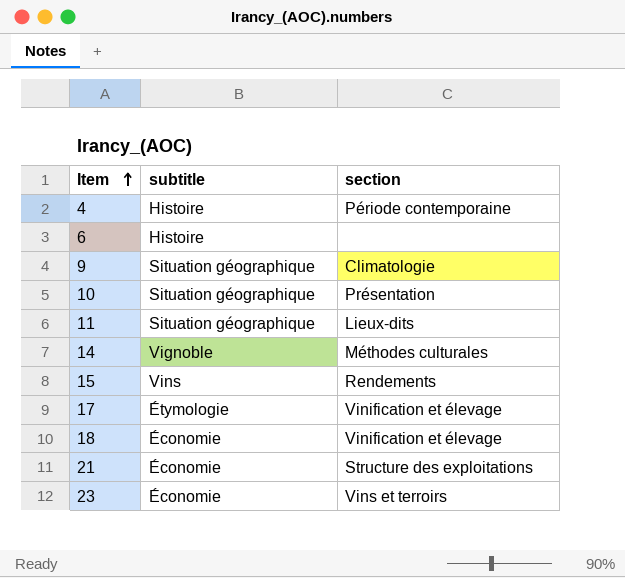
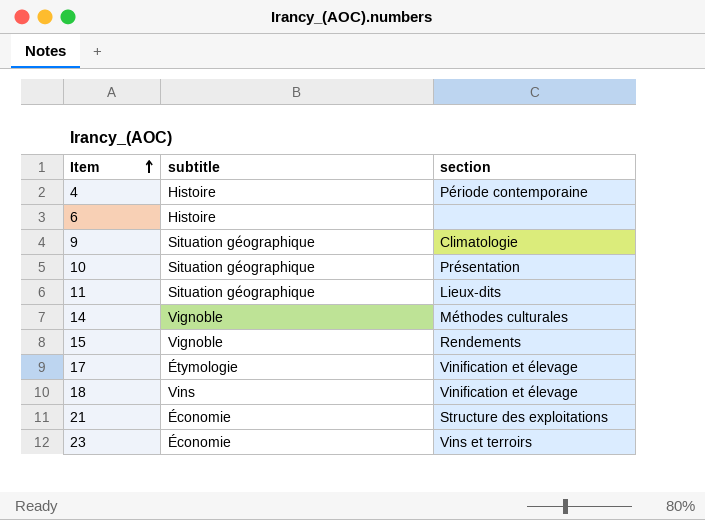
15 | subtitle: Vins -> Vignoble
18 | subtitle: Économie -> Vins

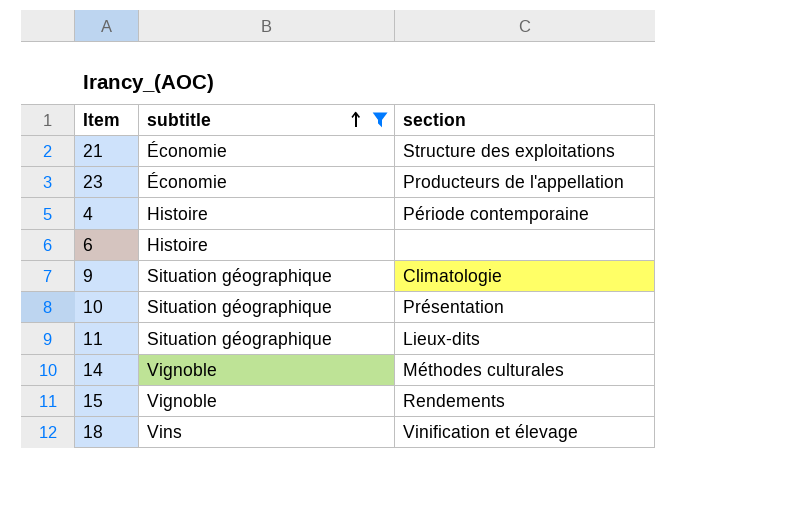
filter: none -> subtitle != Étymologie
row order: Item ascending -> subtitle ascending
23 | section: Vins et terroirs -> Producteurs de l'appellation

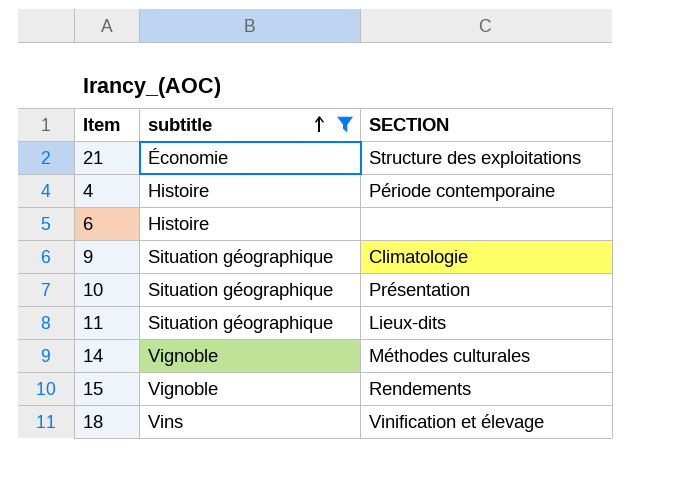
column name: section -> SECTION
row 23: Économie | Producteurs de l'appellation -> none

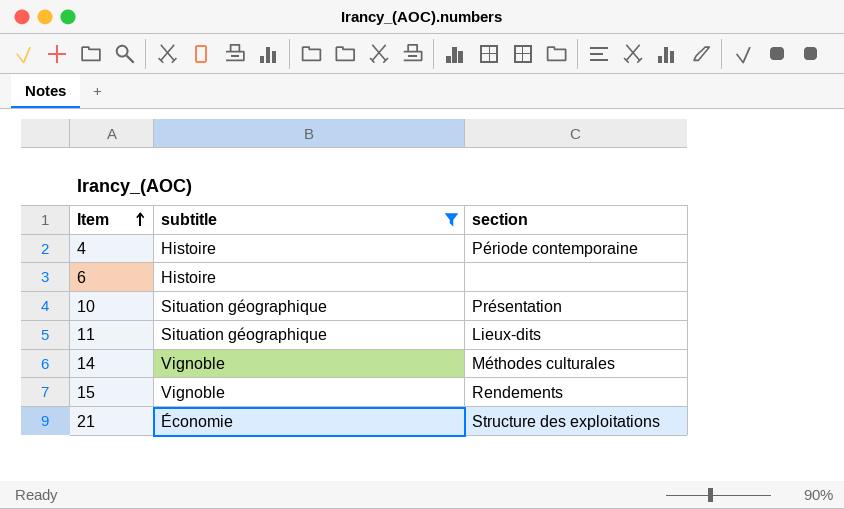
row order: subtitle ascending -> Item ascending
column name: SECTION -> section
row 9: Situation géographique | Climatologie -> none
row 18: Vins | Vinification et élevage -> none

